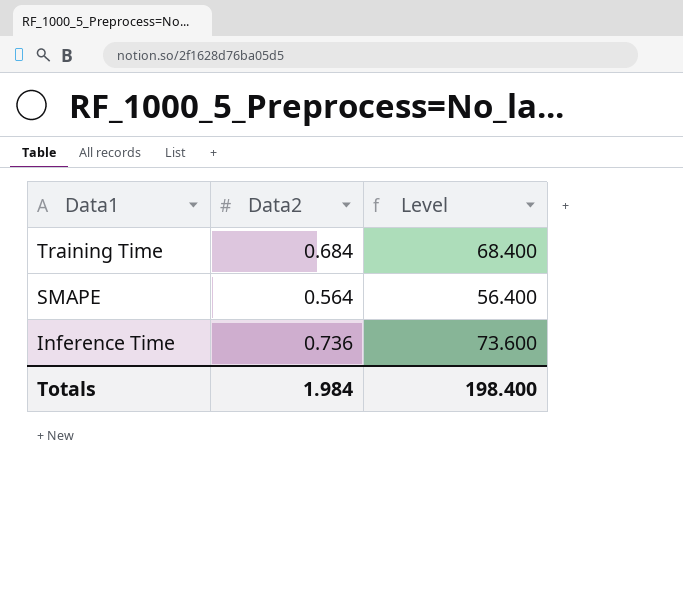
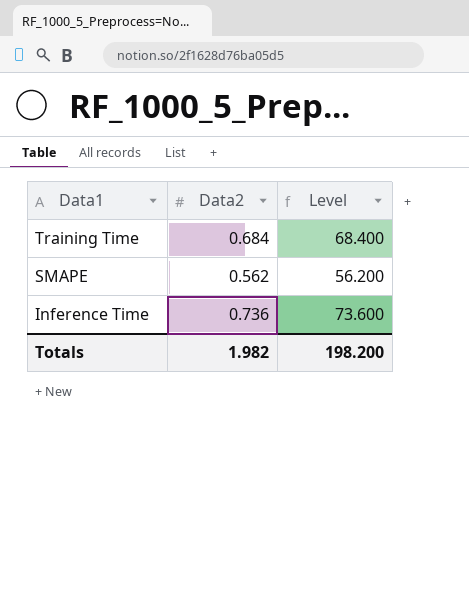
SMAPE | Data2: 0.564 -> 0.562
SMAPE | Level: 56.400 -> 56.200
Totals | Data2: 1.984 -> 1.982
Totals | Level: 198.400 -> 198.200

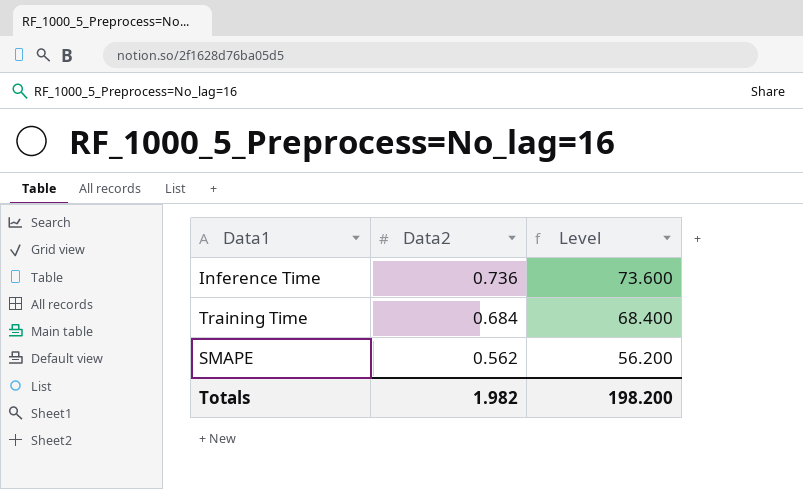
row order: Data1 descending -> Data2 descending

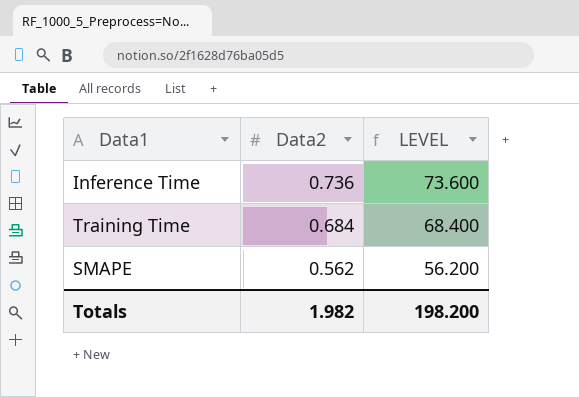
column name: Level -> LEVEL

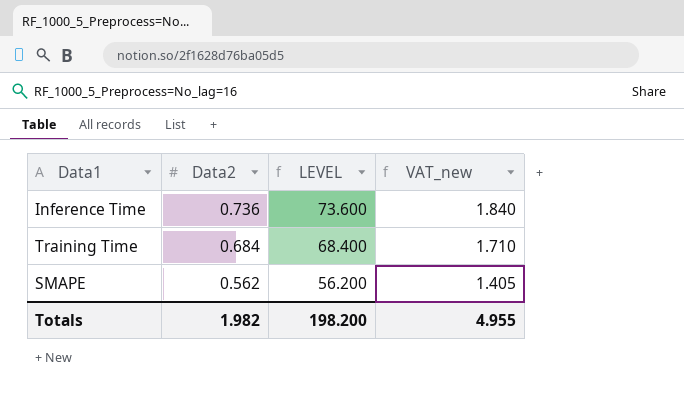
column VAT_new | formula: none -> [Data2] * 2.5

